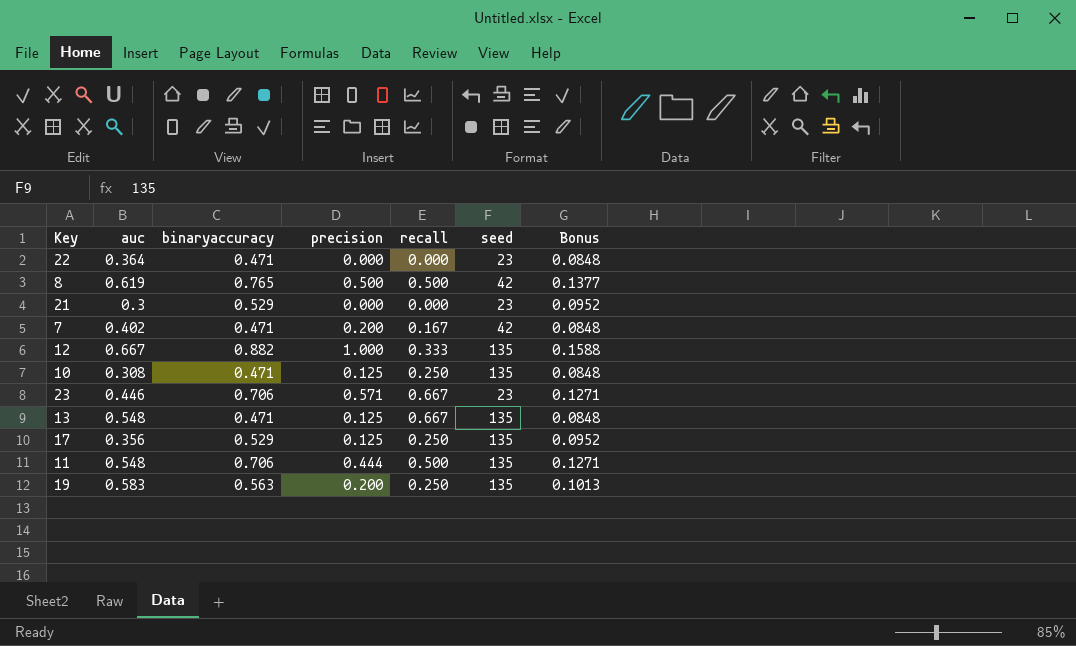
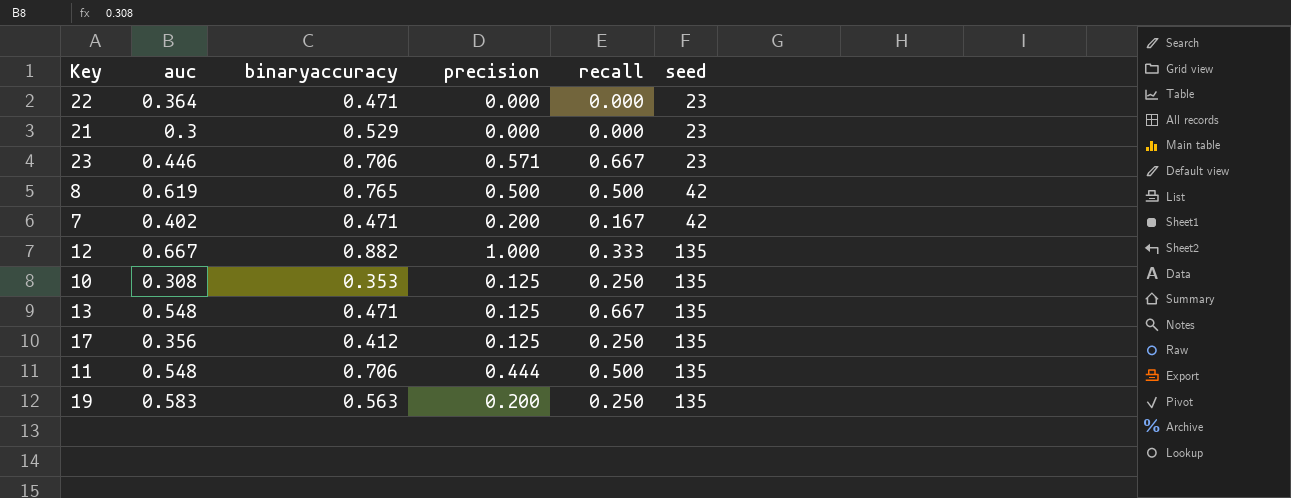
row order: none -> seed ascending
column Bonus | formula: [binaryaccuracy] * 0.18 -> none
10 | binaryaccuracy: 0.471 -> 0.353
17 | binaryaccuracy: 0.529 -> 0.412

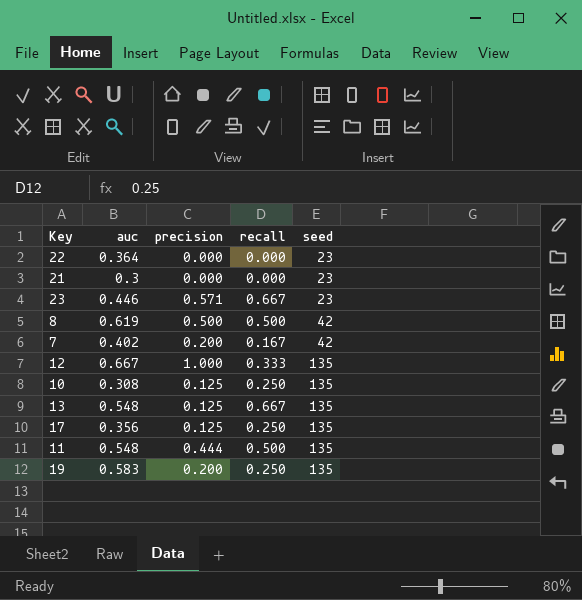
column binaryaccuracy | position: 3 -> none

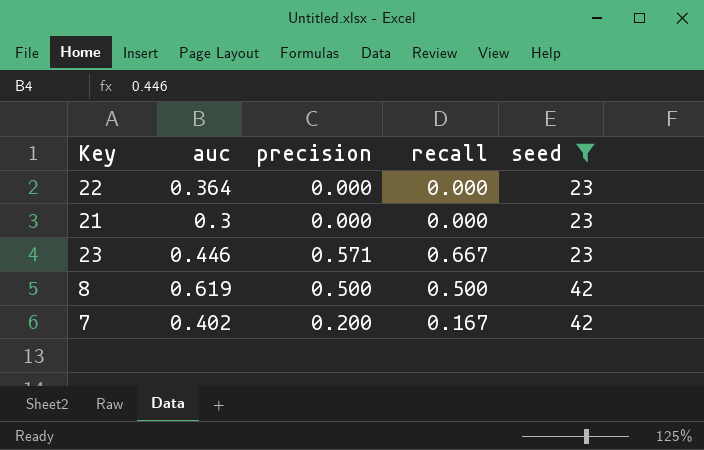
filter: none -> seed != 135

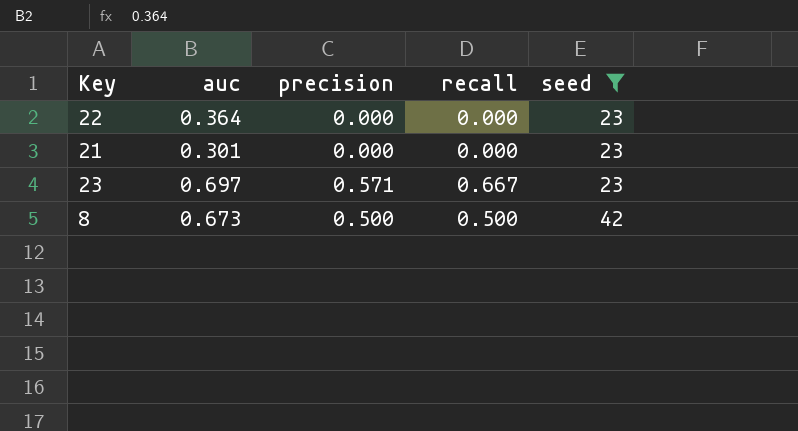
row 7: 0.402 | 0.200 | 0.167 | 42 -> none
21 | auc: 0.3 -> 0.301
23 | auc: 0.446 -> 0.697
8 | auc: 0.619 -> 0.673

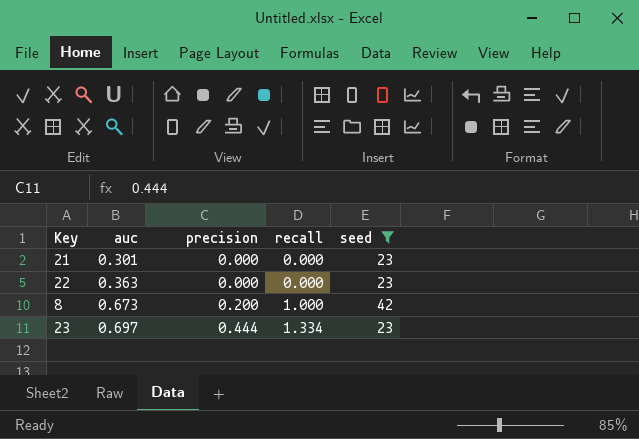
row order: seed ascending -> auc ascending
22 | auc: 0.364 -> 0.363
8 | precision: 0.500 -> 0.200
8 | recall: 0.500 -> 1.000
23 | precision: 0.571 -> 0.444
23 | recall: 0.667 -> 1.334

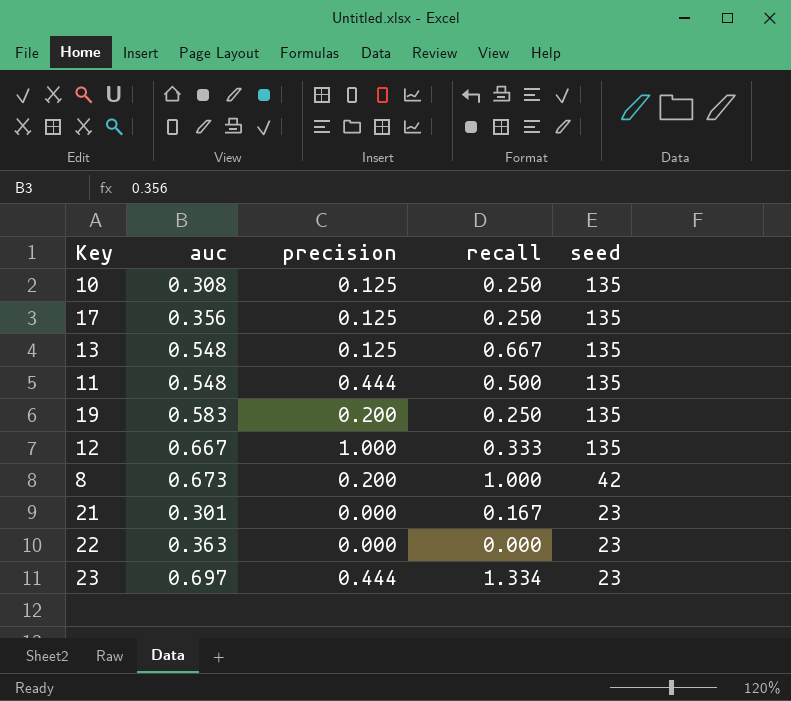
filter: seed != 135 -> none
row order: auc ascending -> seed descending
21 | recall: 0.000 -> 0.167

